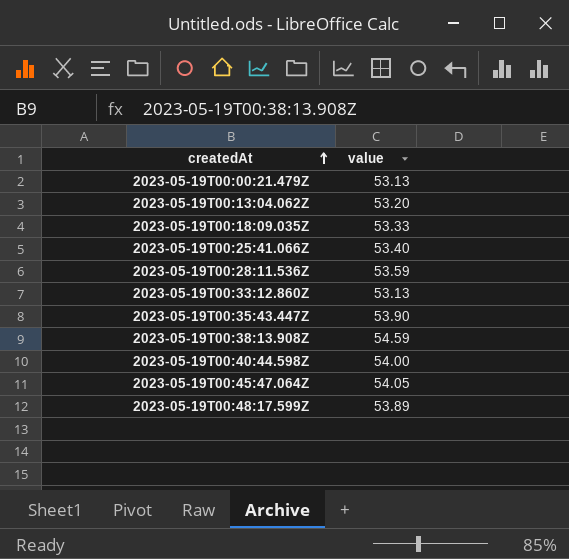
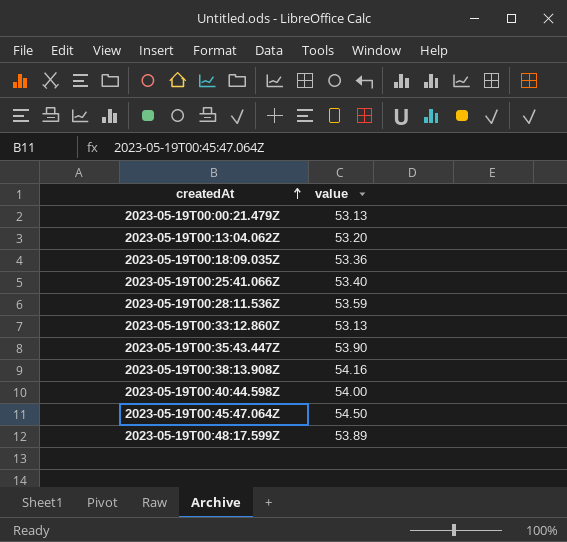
2023-05-19T00:18:09.035Z | value: 53.33 -> 53.36
2023-05-19T00:38:13.908Z | value: 54.59 -> 54.16
2023-05-19T00:45:47.064Z | value: 54.05 -> 54.50

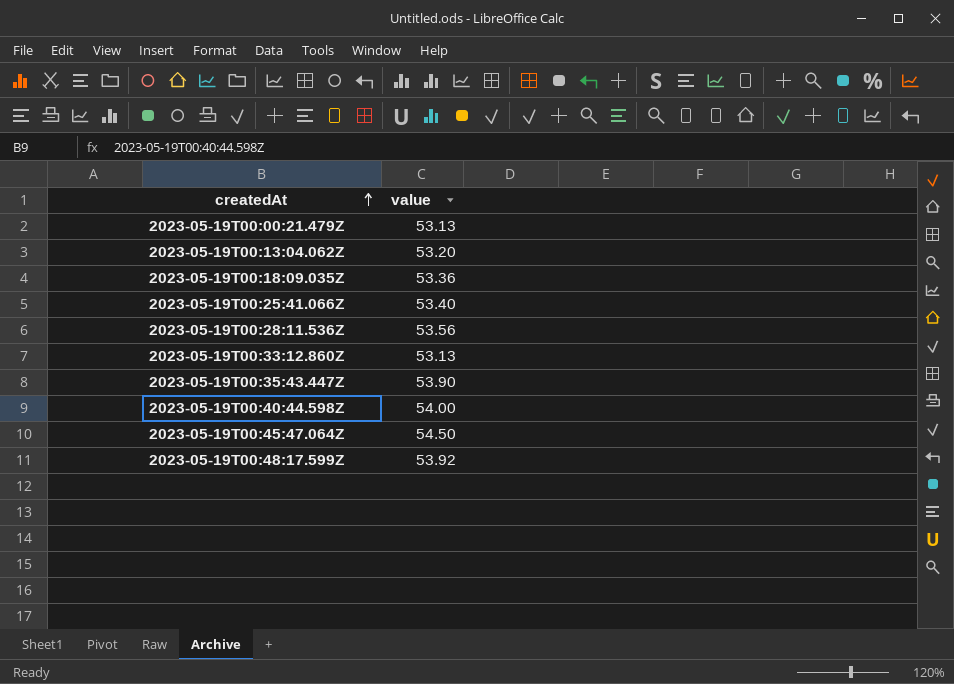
row 2023-05-19T00:38:13.908Z: 54.16 -> none
2023-05-19T00:28:11.536Z | value: 53.59 -> 53.56
2023-05-19T00:48:17.599Z | value: 53.89 -> 53.92

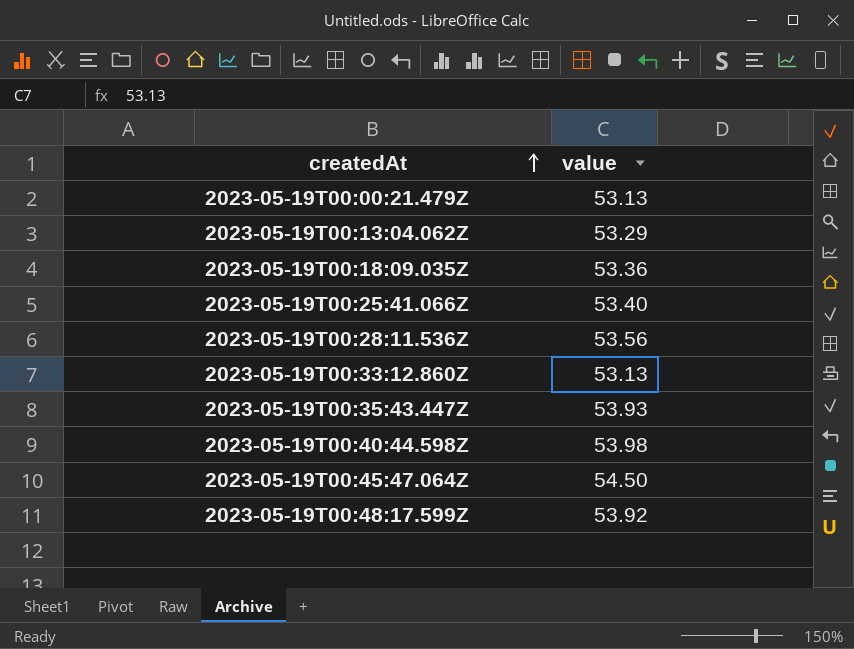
2023-05-19T00:13:04.062Z | value: 53.20 -> 53.29
2023-05-19T00:35:43.447Z | value: 53.90 -> 53.93
2023-05-19T00:40:44.598Z | value: 54.00 -> 53.98

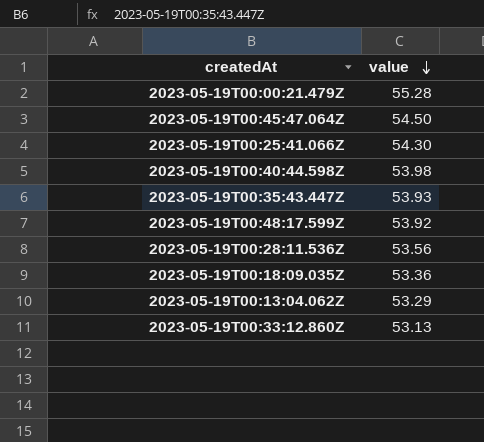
row order: createdAt ascending -> value descending
2023-05-19T00:00:21.479Z | value: 53.13 -> 55.28
2023-05-19T00:25:41.066Z | value: 53.40 -> 54.30

